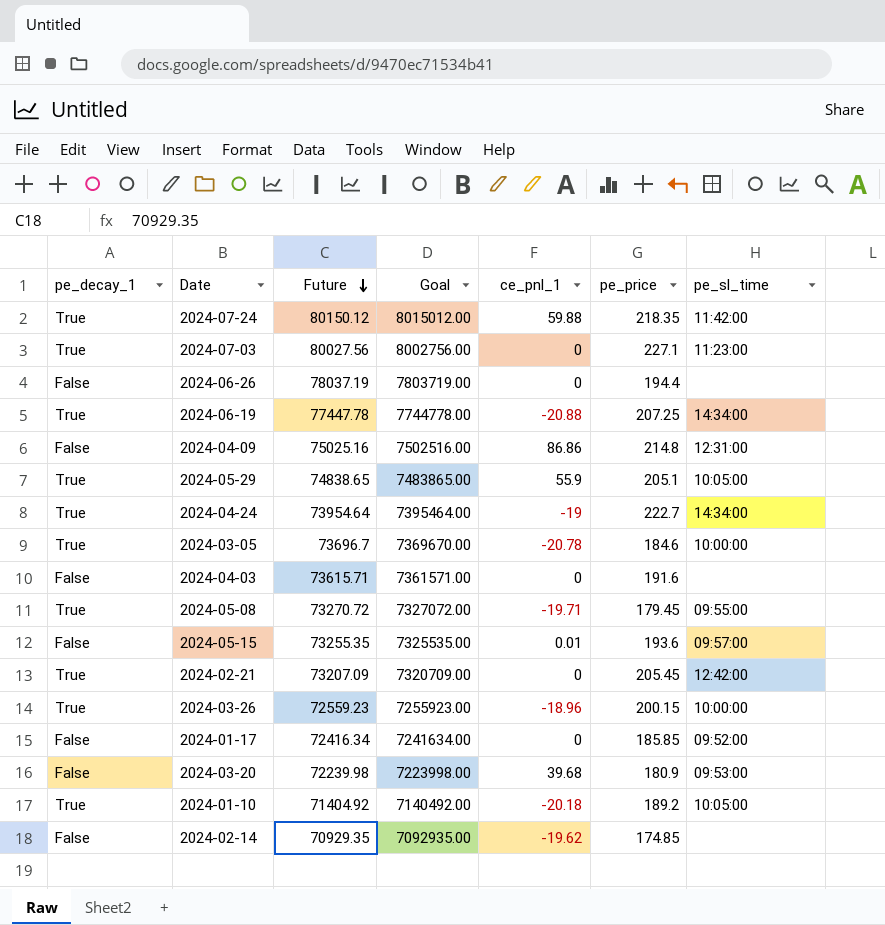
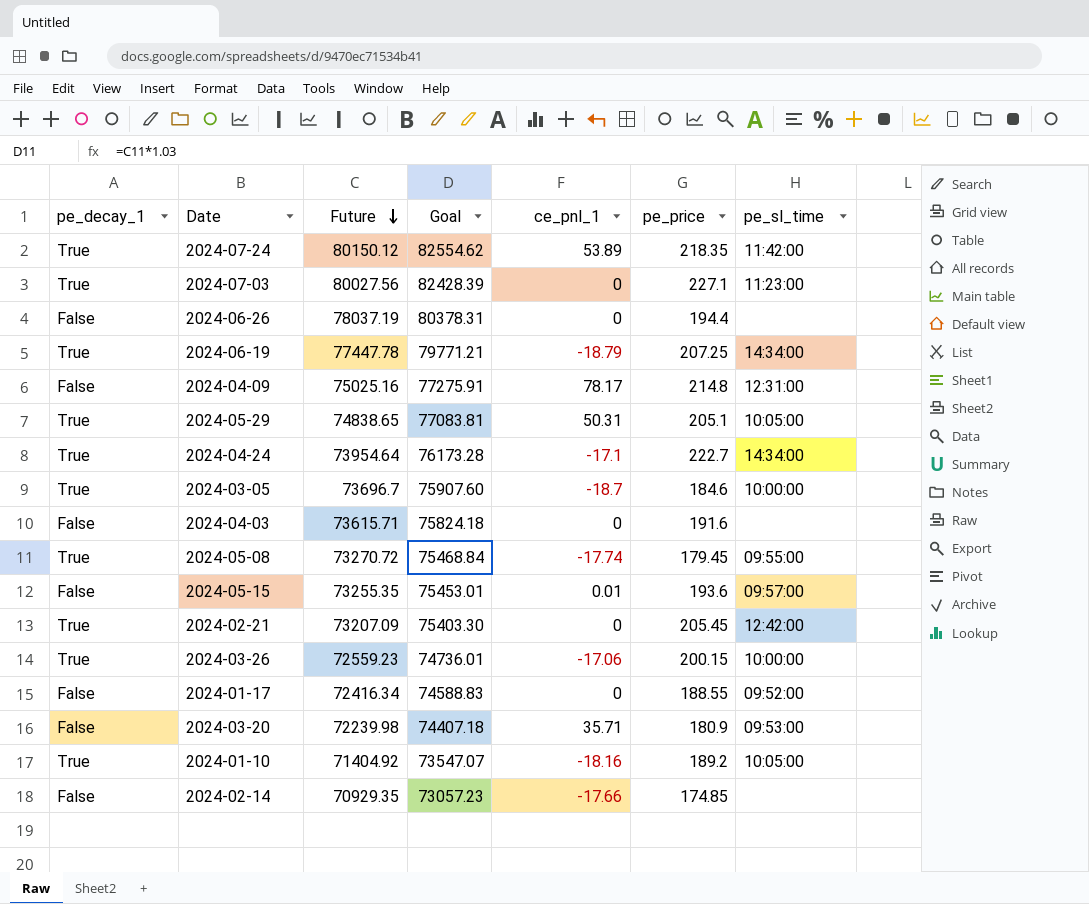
column Goal | formula: [Future] * 100 -> [Future] * 1.03
2024-07-24 | ce_pnl_1: 59.88 -> 53.89
2024-06-19 | ce_pnl_1: -20.88 -> -18.79
2024-04-09 | ce_pnl_1: 86.86 -> 78.17
2024-05-29 | ce_pnl_1: 55.9 -> 50.31
2024-04-24 | ce_pnl_1: -19 -> -17.1
2024-03-05 | ce_pnl_1: -20.78 -> -18.7
2024-05-08 | ce_pnl_1: -19.71 -> -17.74
2024-03-26 | ce_pnl_1: -18.96 -> -17.06
2024-01-17 | pe_price: 185.85 -> 188.55
2024-03-20 | ce_pnl_1: 39.68 -> 35.71
2024-01-10 | ce_pnl_1: -20.18 -> -18.16
2024-02-14 | ce_pnl_1: -19.62 -> -17.66

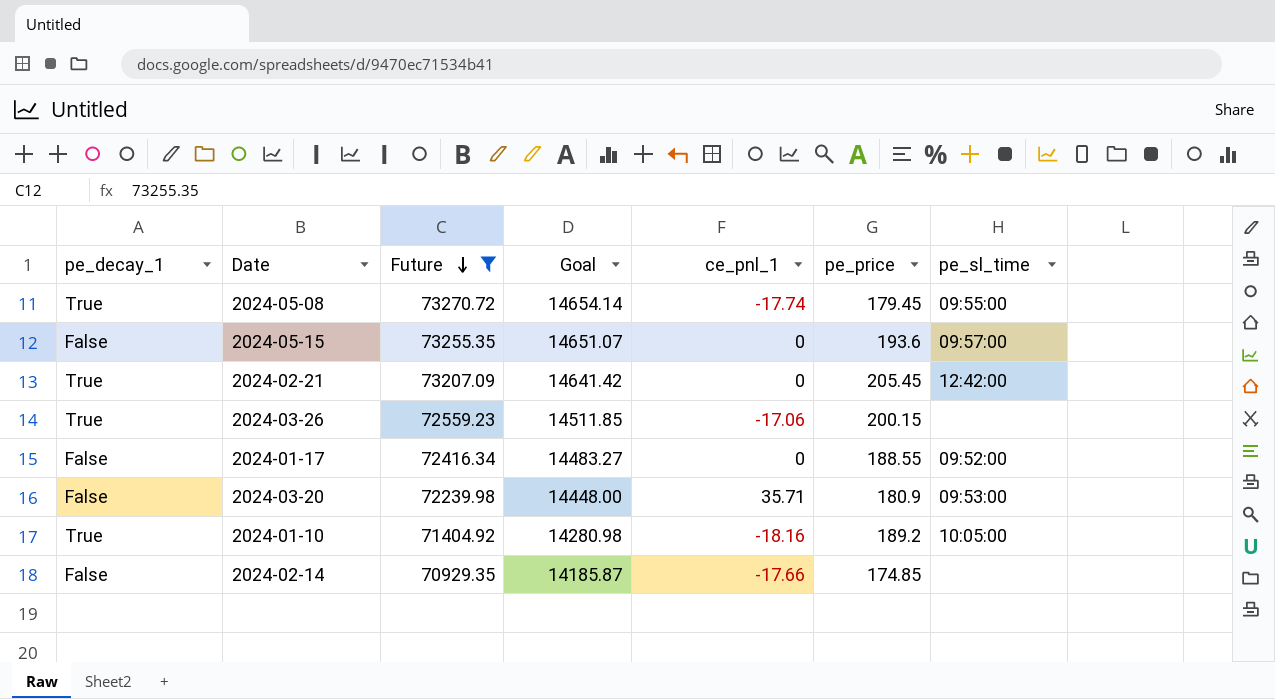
filter: none -> Future <= 73270.72
column Goal | formula: [Future] * 1.03 -> [Future] * 0.2
2024-05-15 | ce_pnl_1: 0.01 -> 0
2024-03-26 | pe_sl_time: 10:00:00 -> none

